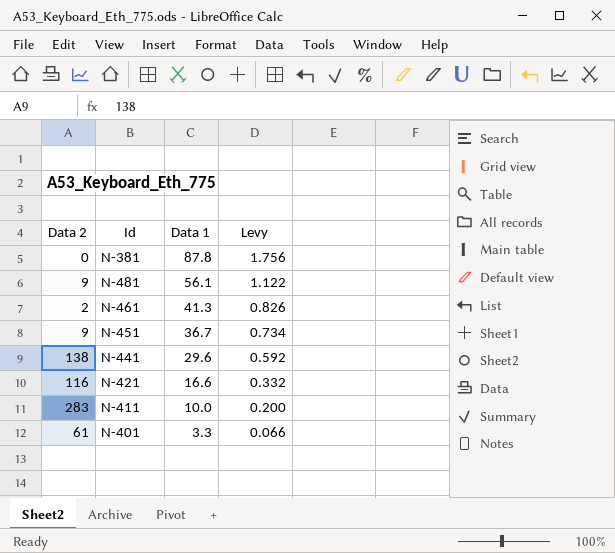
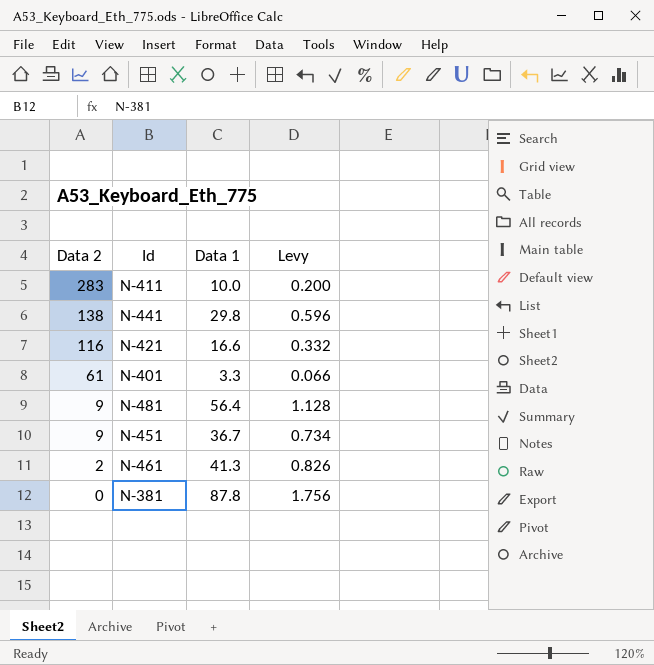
row order: Data 1 descending -> Data 2 descending
N-441 | Data 1: 29.6 -> 29.8
N-441 | Levy: 0.592 -> 0.596
N-481 | Data 1: 56.1 -> 56.4
N-481 | Levy: 1.122 -> 1.128

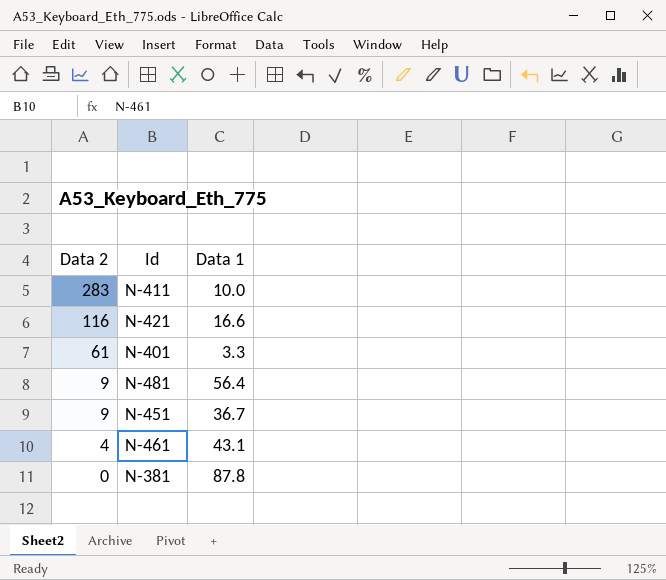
column Levy | formula: [Data 1] * 0.02 -> none
row N-441: 138 | 29.8 | 0.596 -> none
N-461 | Data 2: 2 -> 4
N-461 | Data 1: 41.3 -> 43.1

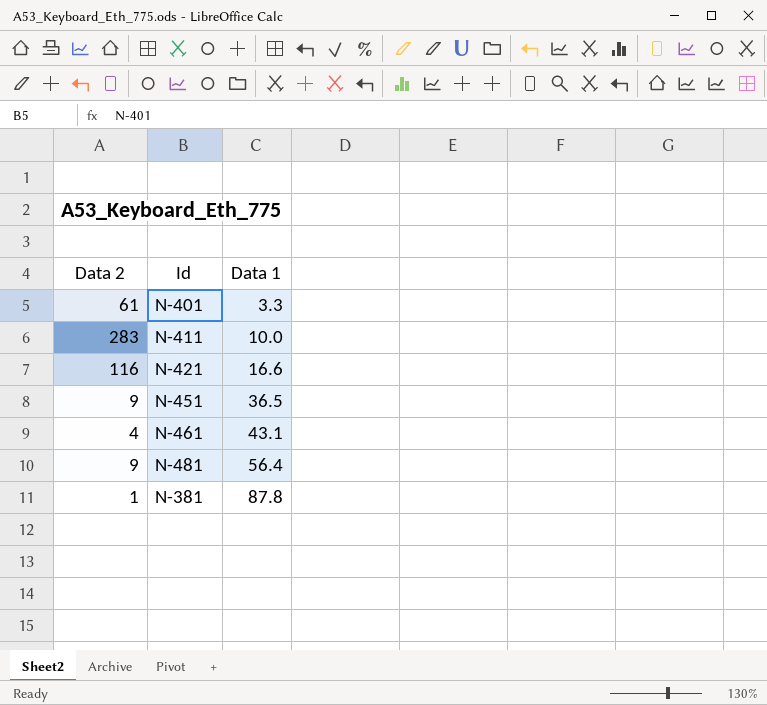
row order: Data 2 descending -> Data 1 ascending
N-451 | Data 1: 36.7 -> 36.5
N-381 | Data 2: 0 -> 1

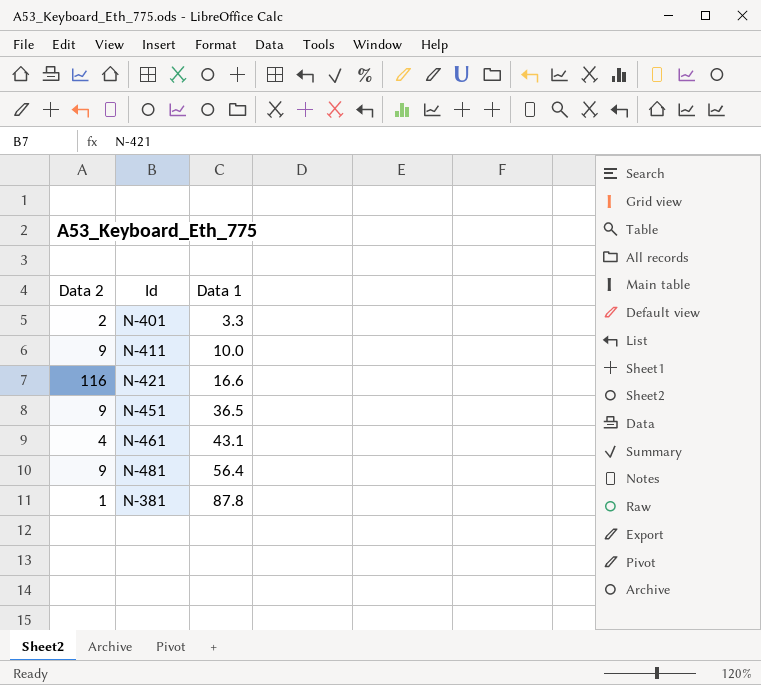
N-401 | Data 2: 61 -> 2
N-411 | Data 2: 283 -> 9

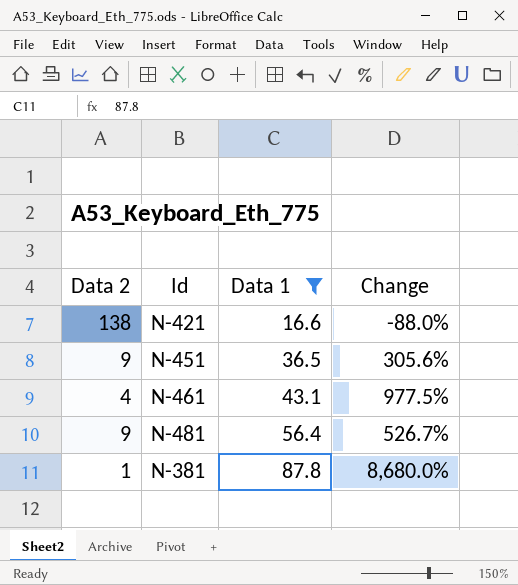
filter: none -> Data 1 >= 16.6
column Change | formula: none -> ([Data 1] - [Data 2]) / [Data 2]
N-421 | Data 2: 116 -> 138

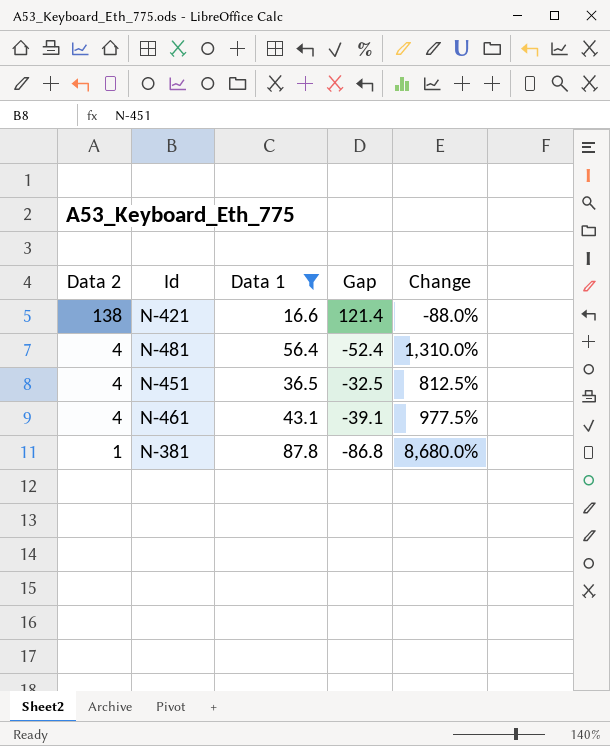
row order: Data 1 ascending -> Data 2 descending
column Gap | formula: none -> [Data 2] - [Data 1]
N-481 | Data 2: 9 -> 4
N-481 | Change: 526.7% -> 1,310.0%
N-451 | Data 2: 9 -> 4
N-451 | Change: 305.6% -> 812.5%

